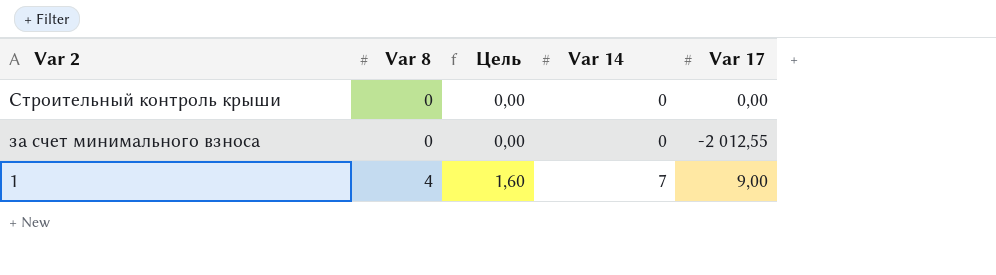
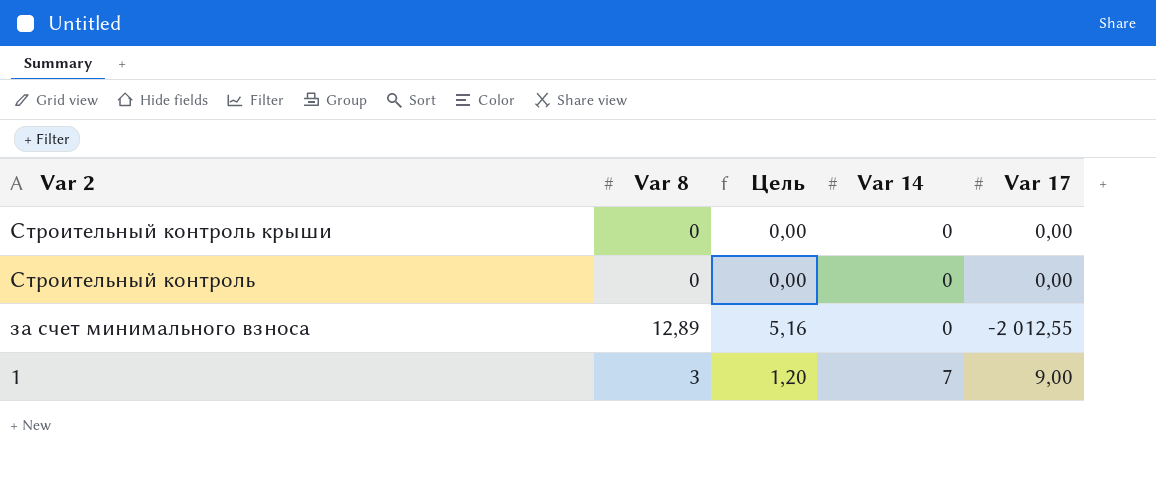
row Строительный контроль: none -> 0 | 0,00 | 0 | 0,00
за счет минимального взноса | Var 8: 0 -> 12,89
за счет минимального взноса | Цель: 0,00 -> 5,16
1 | Var 8: 4 -> 3
1 | Цель: 1,60 -> 1,20

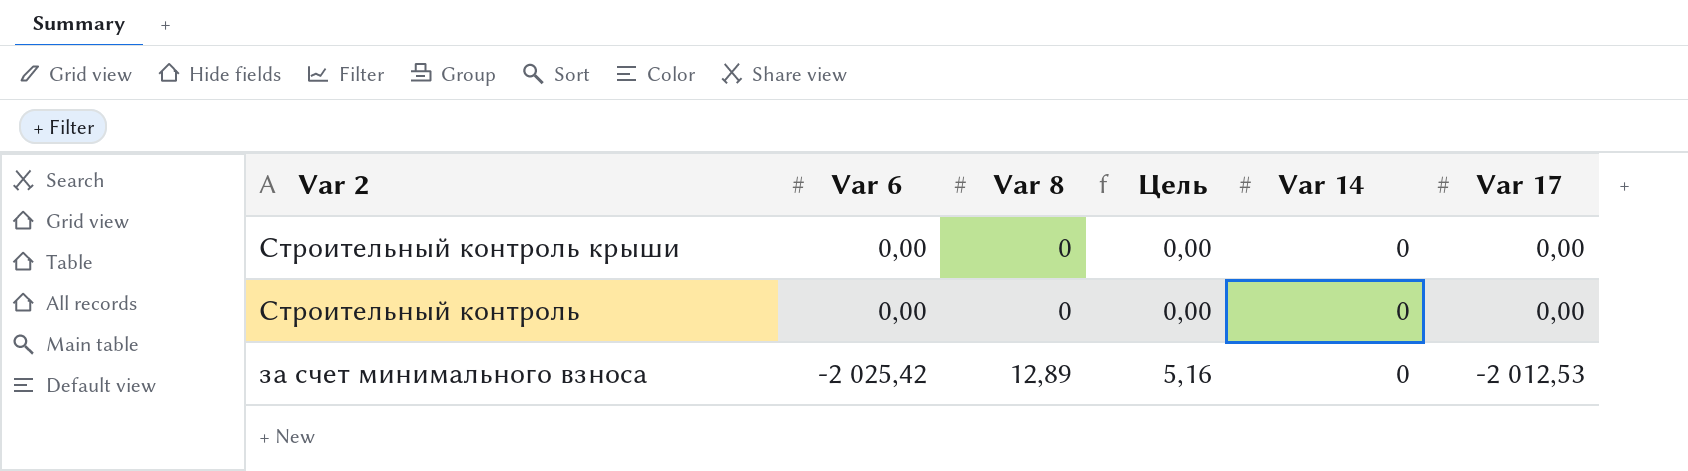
column Var 6 | position: none -> 2
row 1: 3 | 1,20 | 7 | 9,00 -> none
за счет минимального взноса | Var 17: -2 012,55 -> -2 012,53

